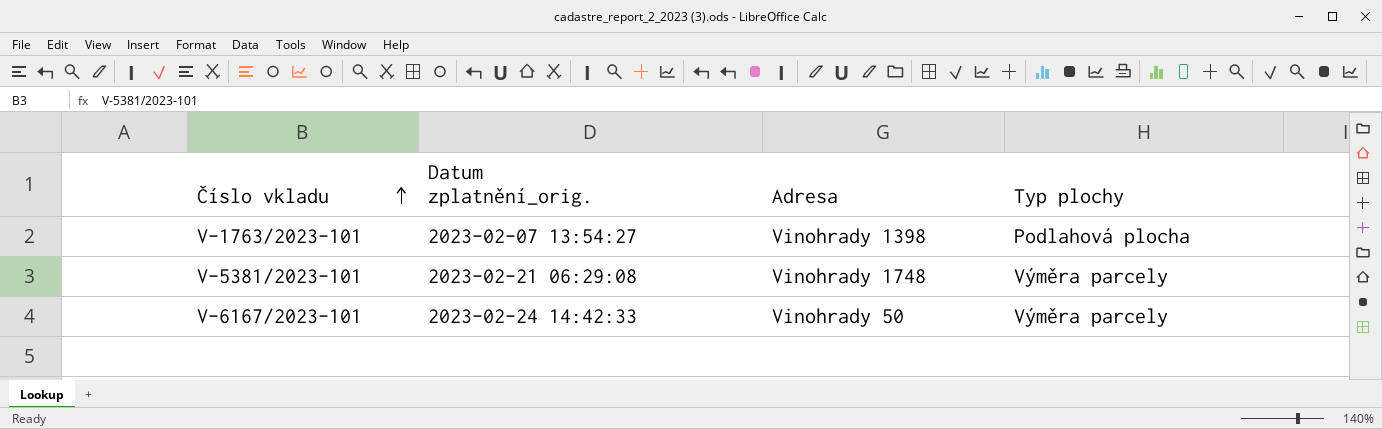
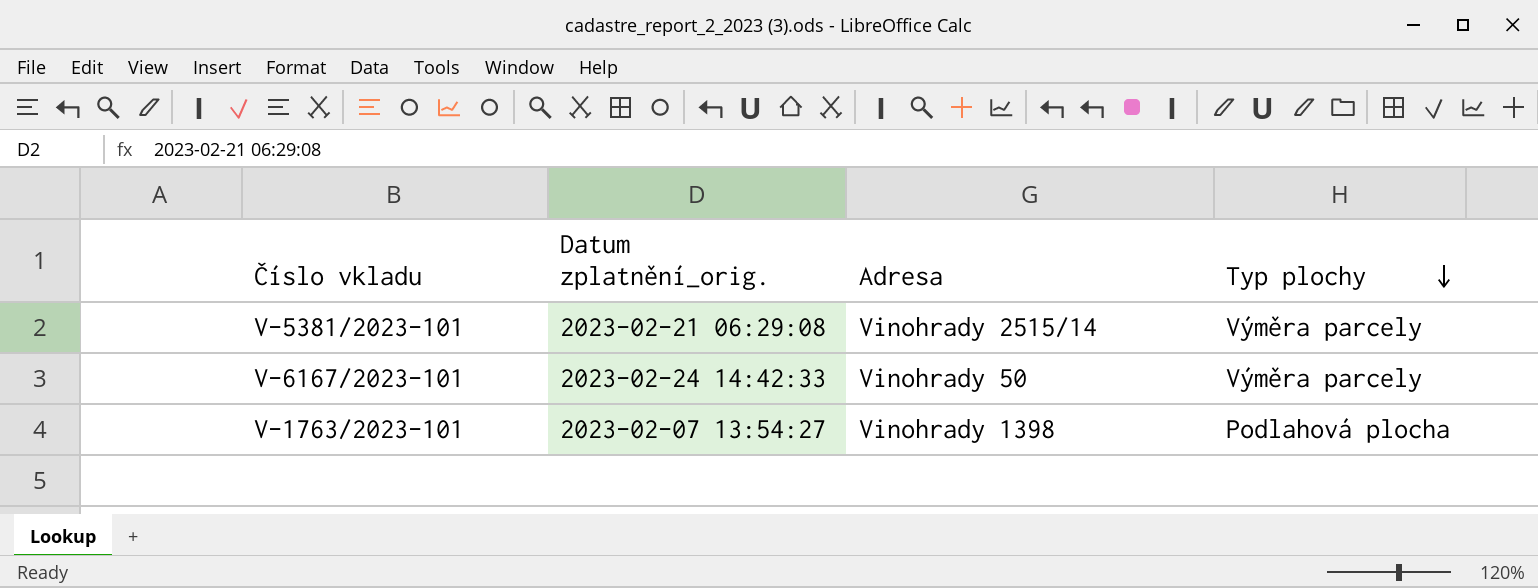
row order: Číslo vkladu ascending -> Typ plochy descending
V-5381/2023-101 | Adresa: Vinohrady 1748 -> Vinohrady 2515/14

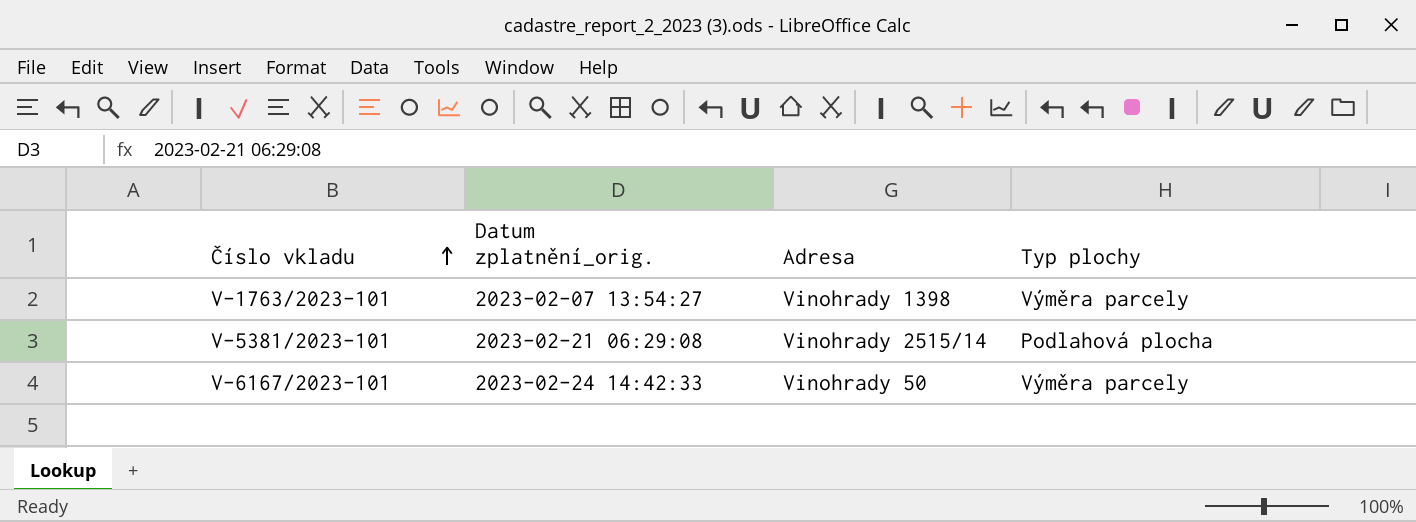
row order: Typ plochy descending -> Číslo vkladu ascending
V-1763/2023-101 | Typ plochy: Podlahová plocha -> Výměra parcely
V-5381/2023-101 | Typ plochy: Výměra parcely -> Podlahová plocha

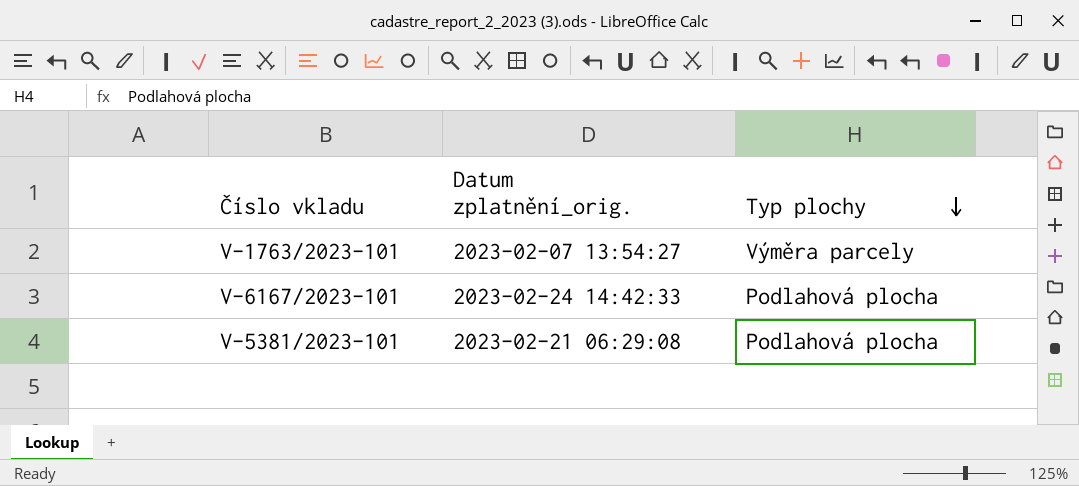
row order: Číslo vkladu ascending -> Typ plochy descending
column Adresa | position: 3 -> none
V-6167/2023-101 | Typ plochy: Výměra parcely -> Podlahová plocha

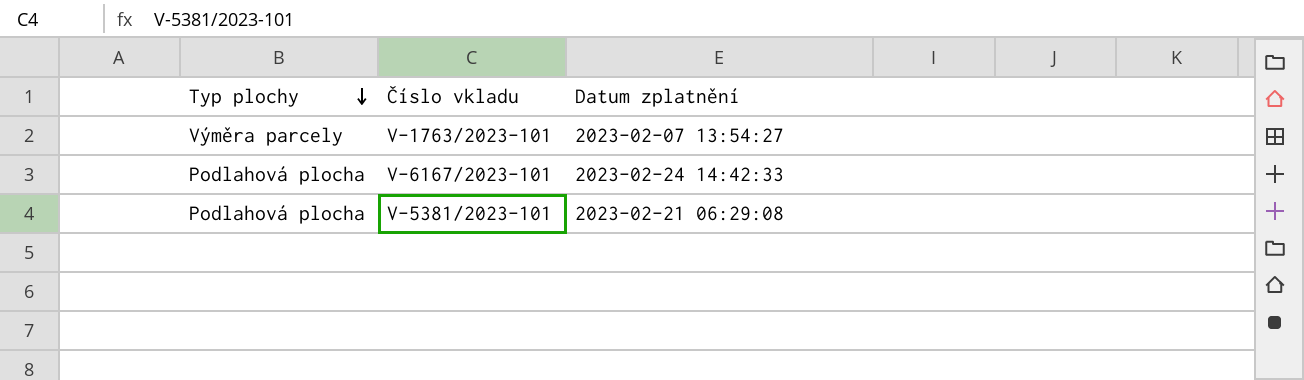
column Typ plochy | position: 3 -> 1
column name: Datum zplatnění_orig. -> Datum zplatnění

